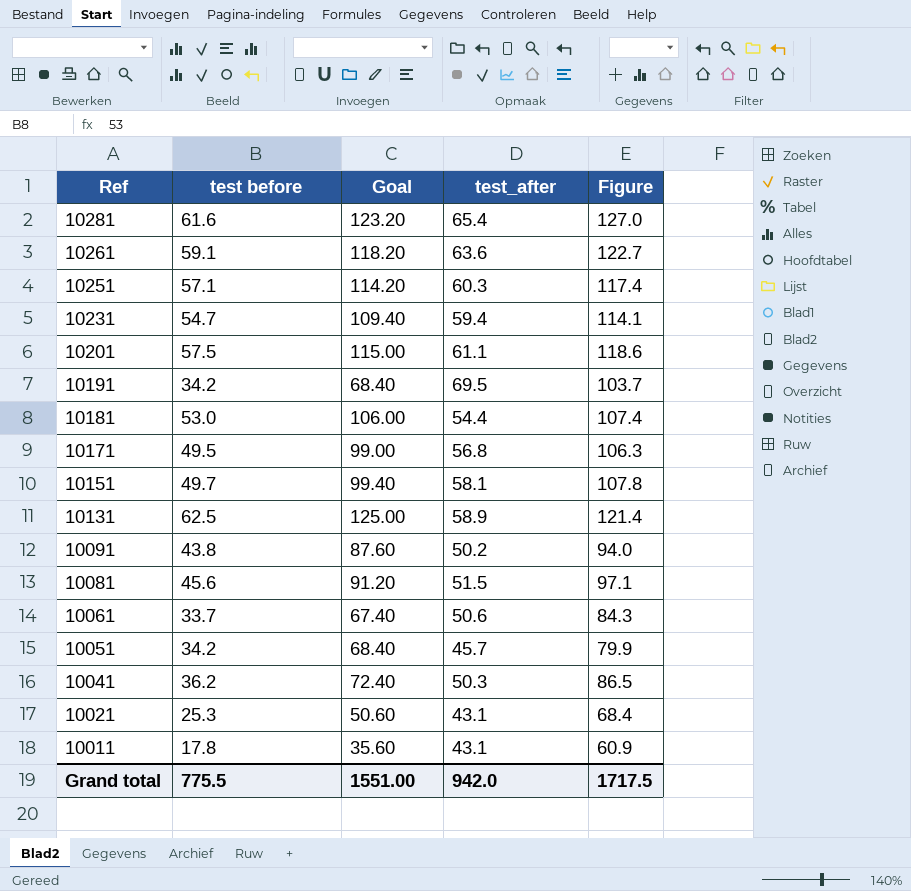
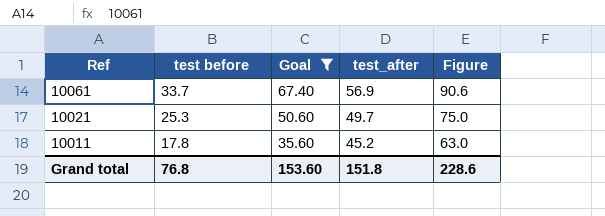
filter: none -> Goal <= 67.40
10061 | test_after: 50.6 -> 56.9
10061 | Figure: 84.3 -> 90.6
10021 | test_after: 43.1 -> 49.7
10021 | Figure: 68.4 -> 75.0
10011 | test_after: 43.1 -> 45.2
10011 | Figure: 60.9 -> 63.0
Grand total | test before: 775.5 -> 76.8
Grand total | Goal: 1551.00 -> 153.60
Grand total | test_after: 942.0 -> 151.8
Grand total | Figure: 1717.5 -> 228.6

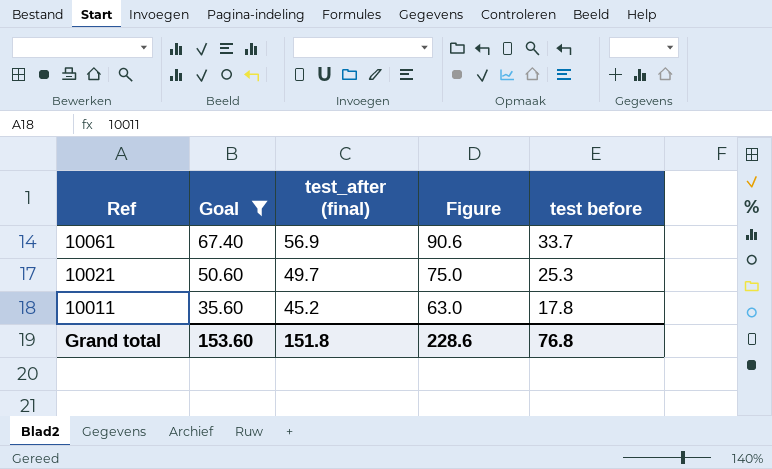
column name: test_after -> test_after (final)
column test before | position: 2 -> 5

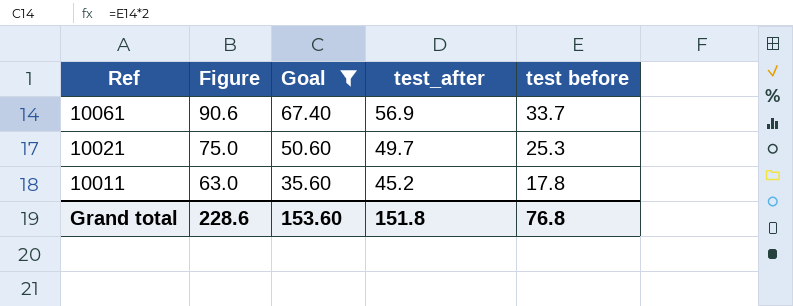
column Figure | position: 4 -> 2
column name: test_after (final) -> test_after

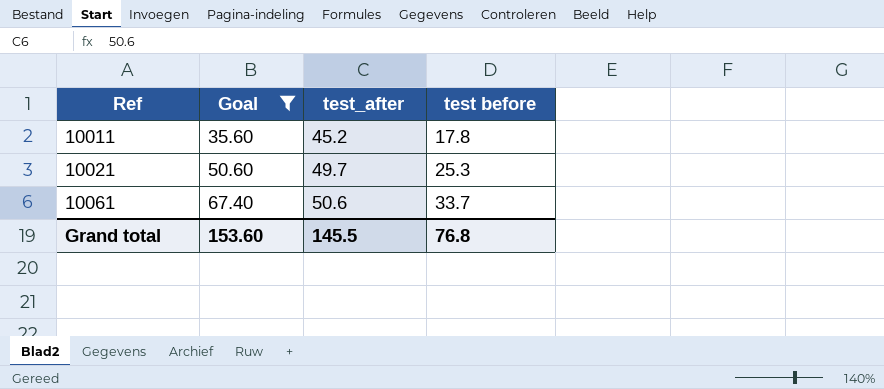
row order: Ref descending -> Ref ascending
column Figure | formula: [test_after] + [test before] -> none
10061 | test_after: 56.9 -> 50.6
Grand total | test_after: 151.8 -> 145.5

